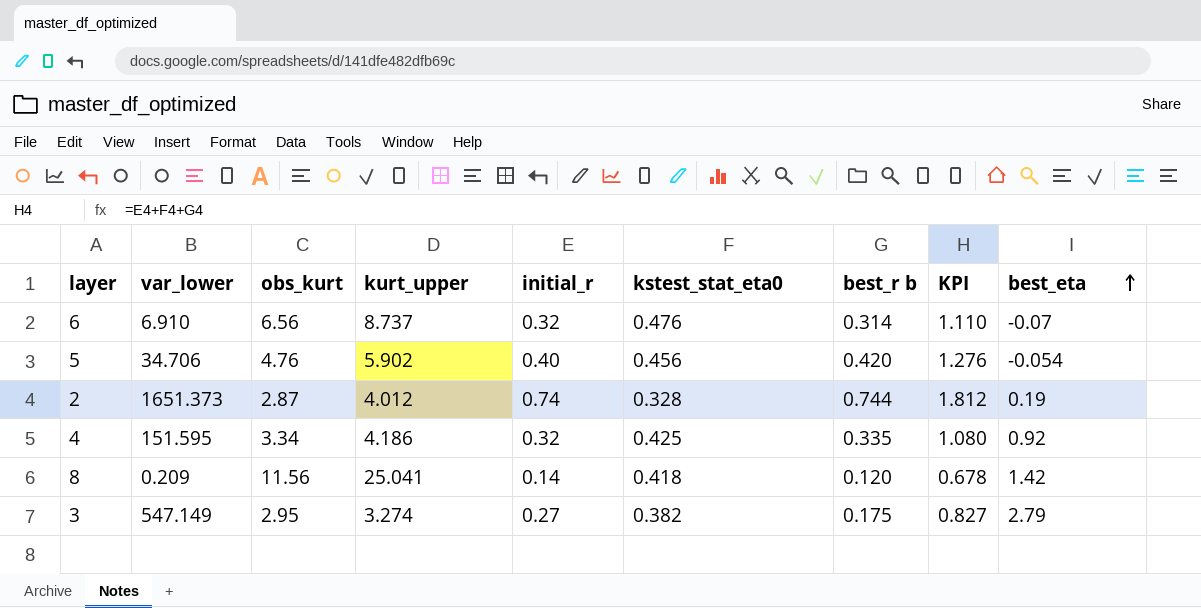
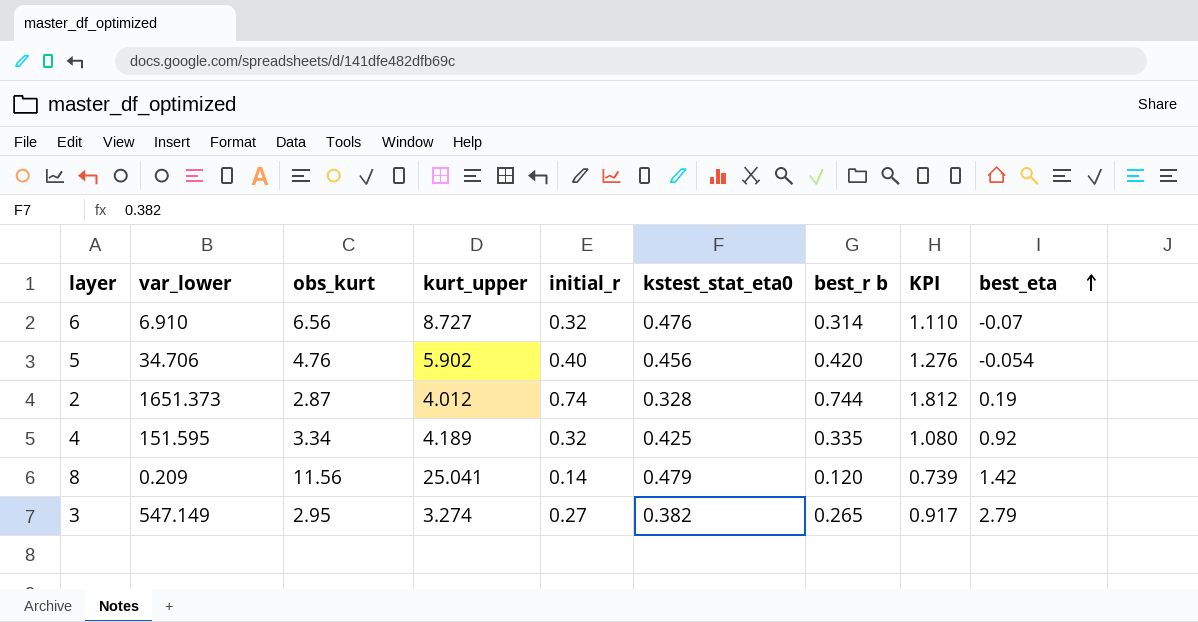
6 | kurt_upper: 8.737 -> 8.727
4 | kurt_upper: 4.186 -> 4.189
8 | kstest_stat_eta0: 0.418 -> 0.479
8 | KPI: 0.678 -> 0.739
3 | best_r b: 0.175 -> 0.265
3 | KPI: 0.827 -> 0.917

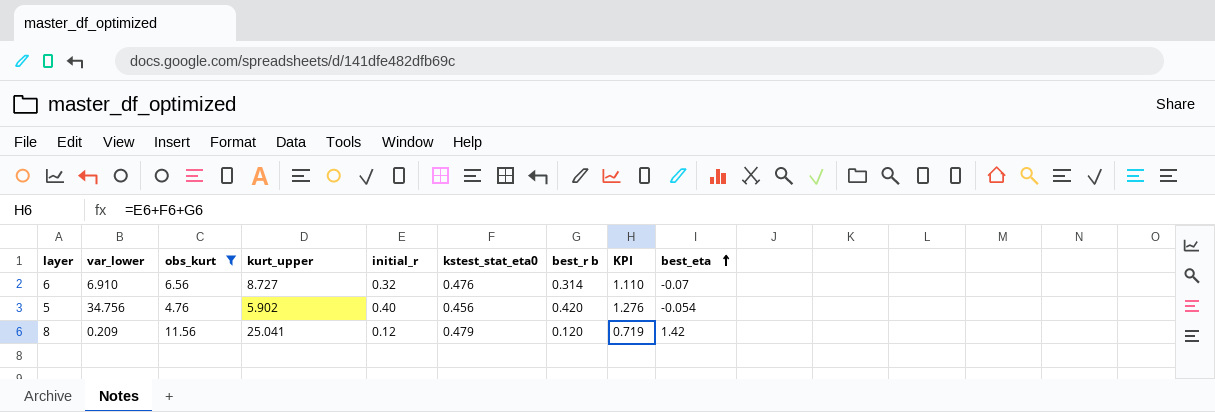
filter: none -> obs_kurt >= 4.76
5 | var_lower: 34.706 -> 34.756
8 | initial_r: 0.14 -> 0.12
8 | KPI: 0.739 -> 0.719

